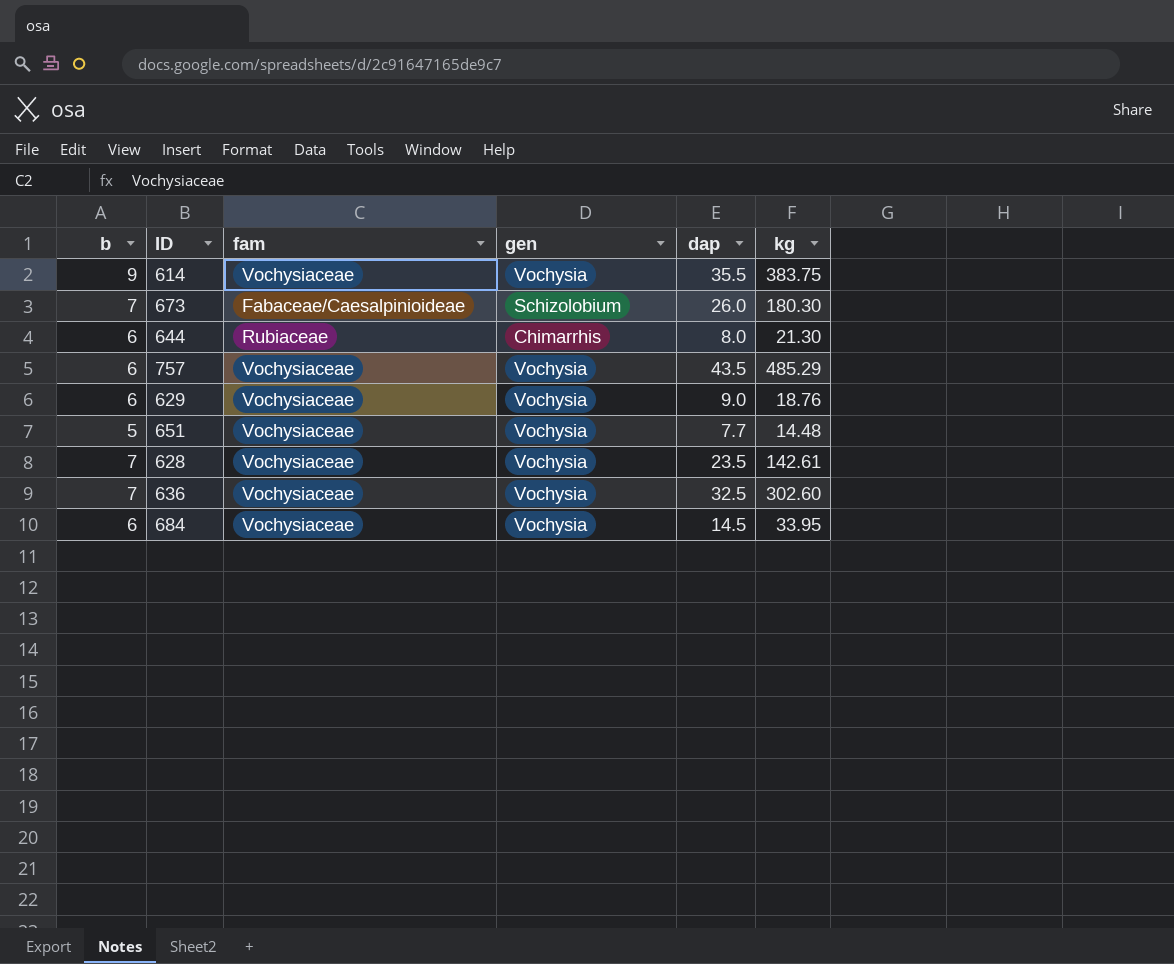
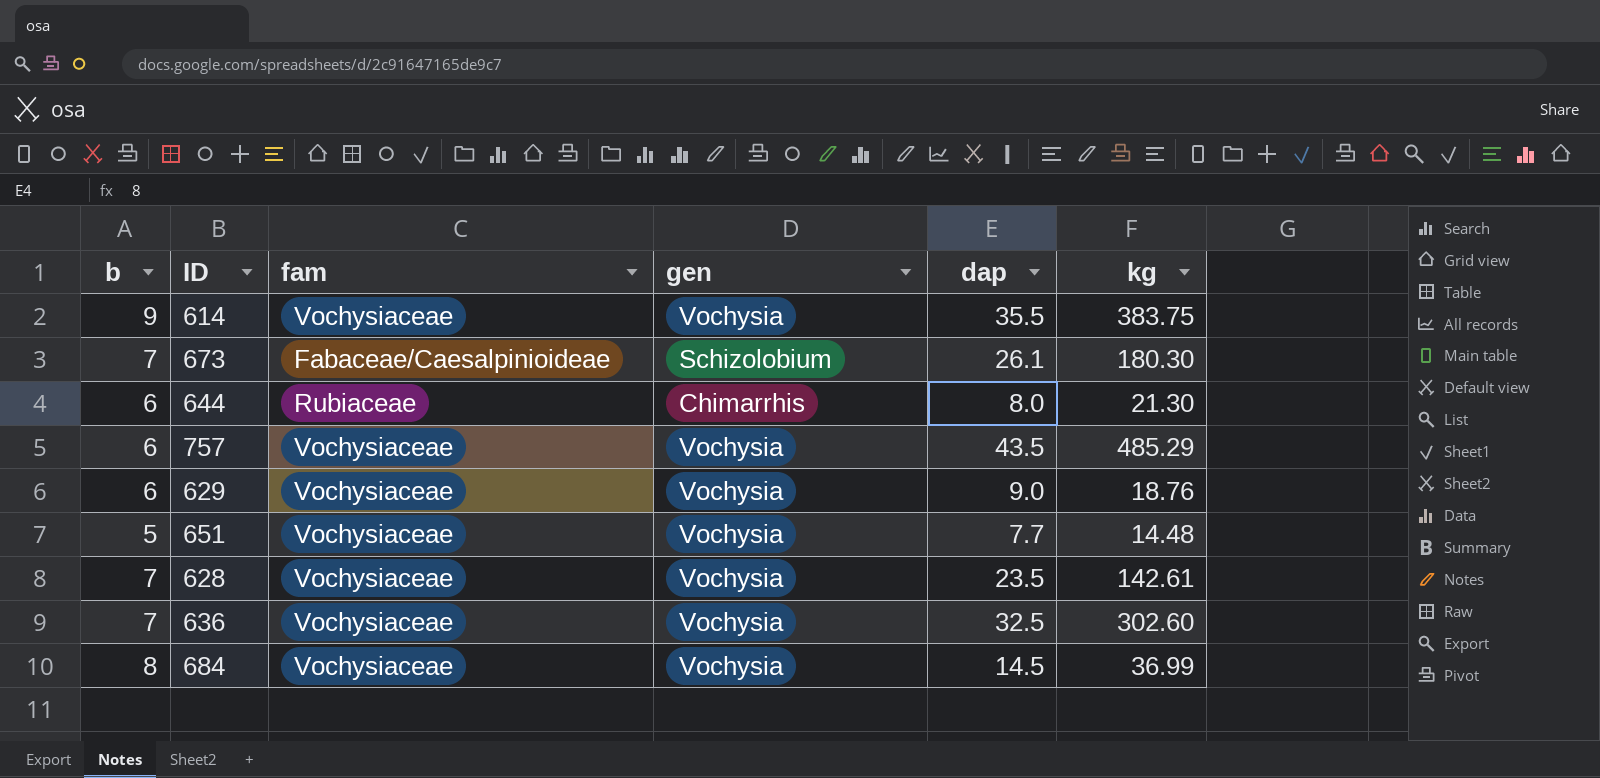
673 | dap: 26.0 -> 26.1
684 | b: 6 -> 8
684 | kg: 33.95 -> 36.99

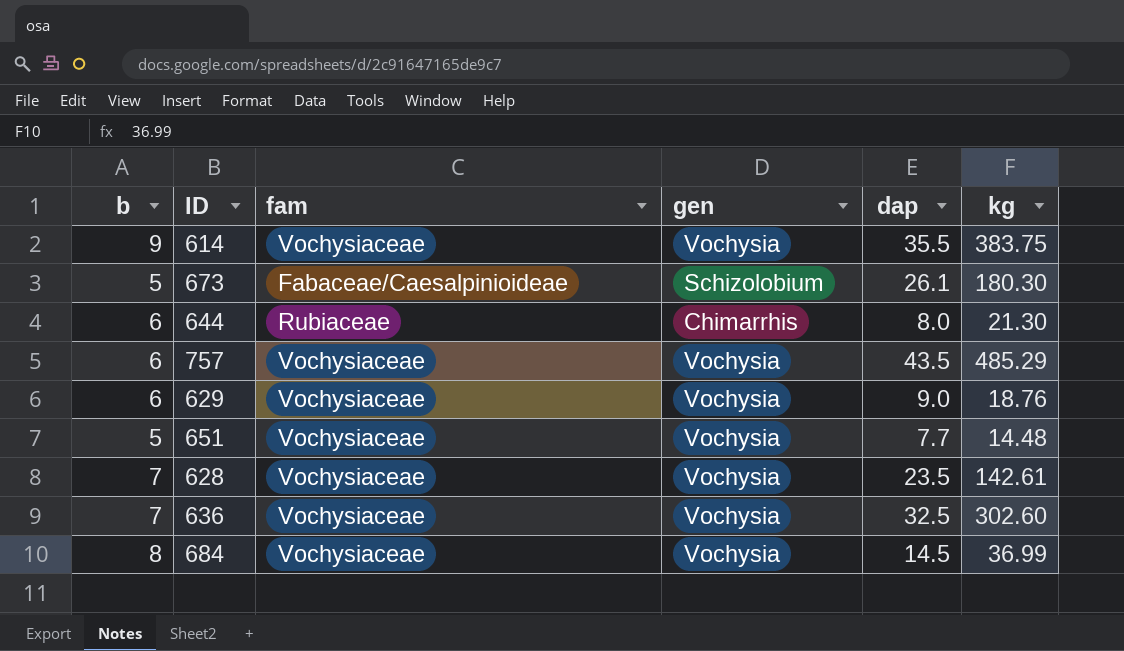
673 | b: 7 -> 5

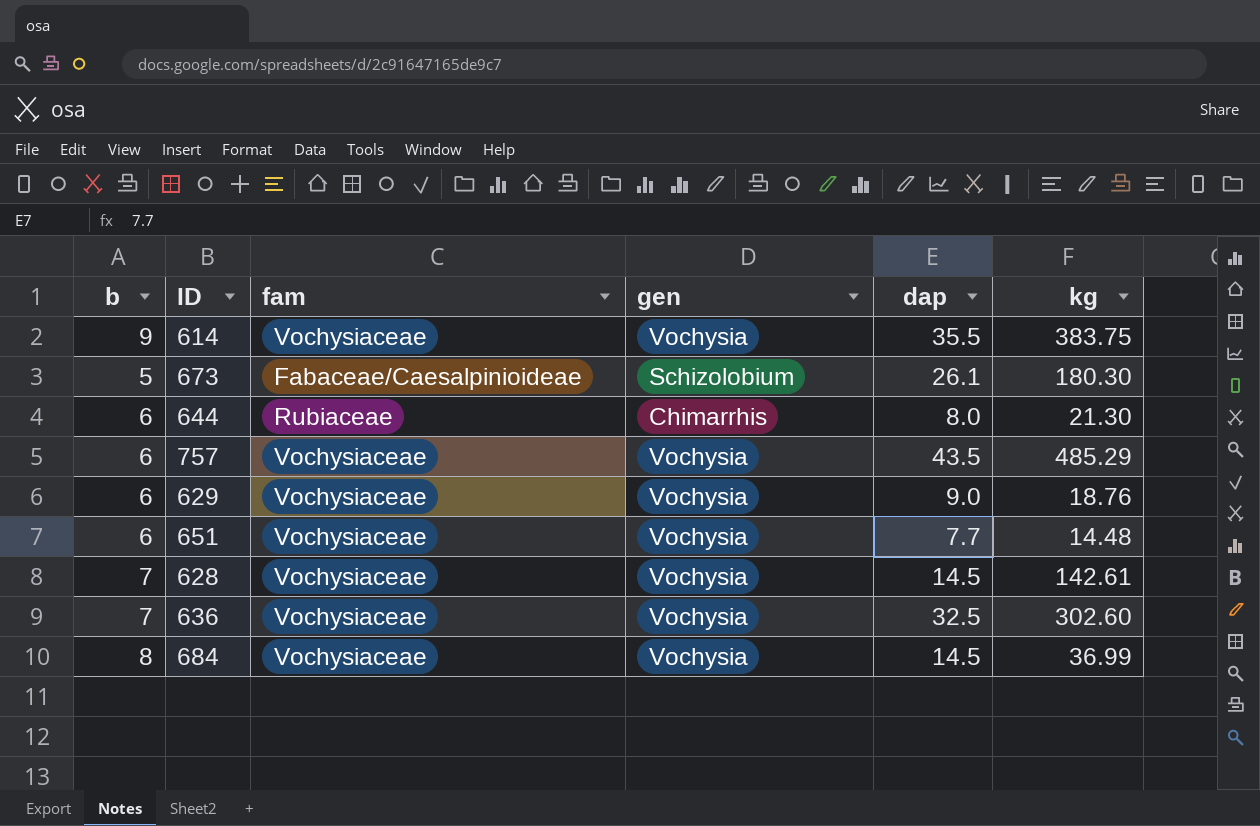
651 | b: 5 -> 6
628 | dap: 23.5 -> 14.5

